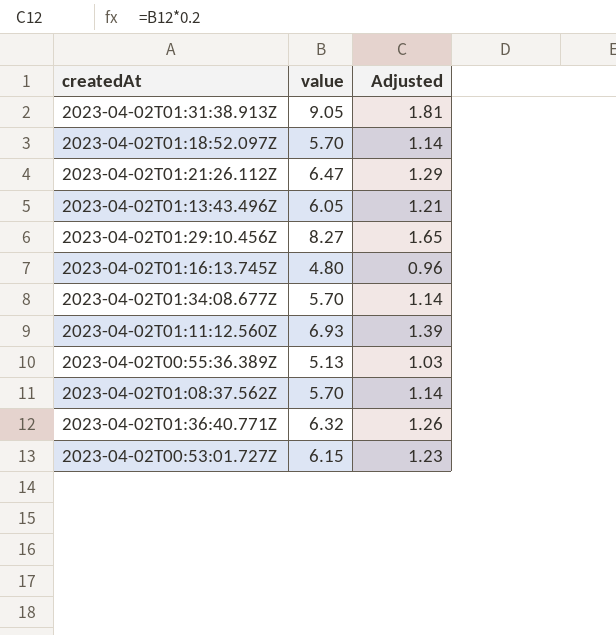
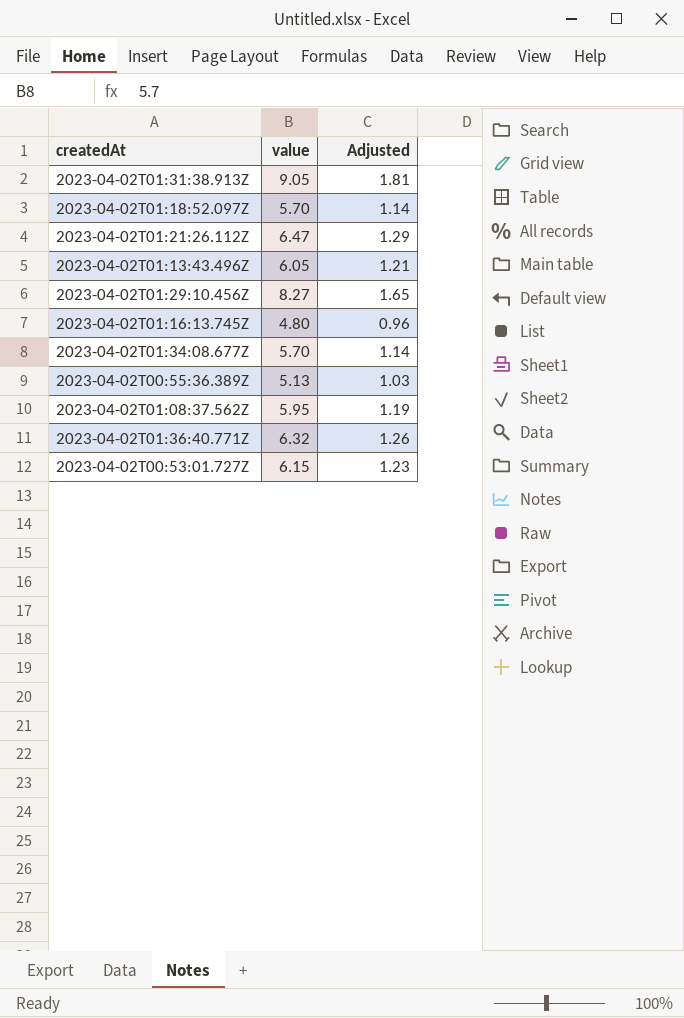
row 2023-04-02T01:11:12.560Z: 6.93 | 1.39 -> none
2023-04-02T01:08:37.562Z | value: 5.70 -> 5.95
2023-04-02T01:08:37.562Z | Adjusted: 1.14 -> 1.19

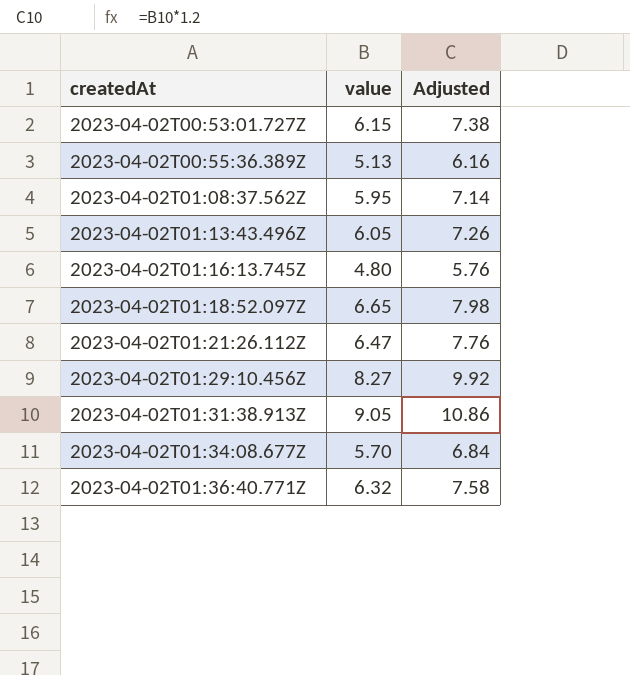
row order: none -> createdAt ascending
column Adjusted | formula: [value] * 0.2 -> [value] * 1.2
2023-04-02T01:18:52.097Z | value: 5.70 -> 6.65

